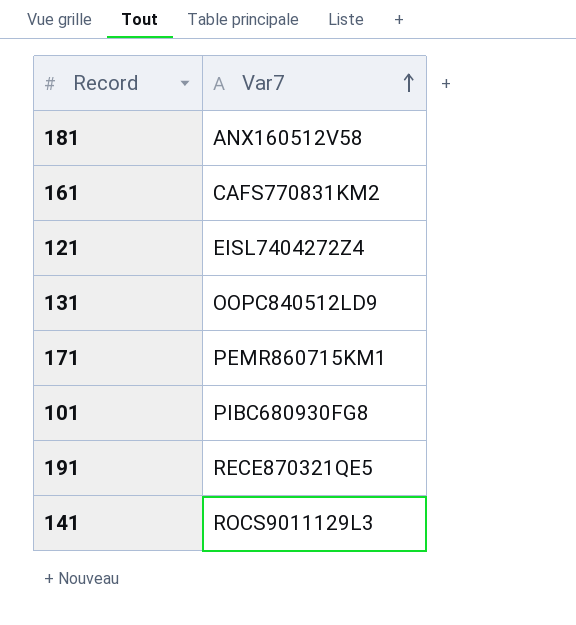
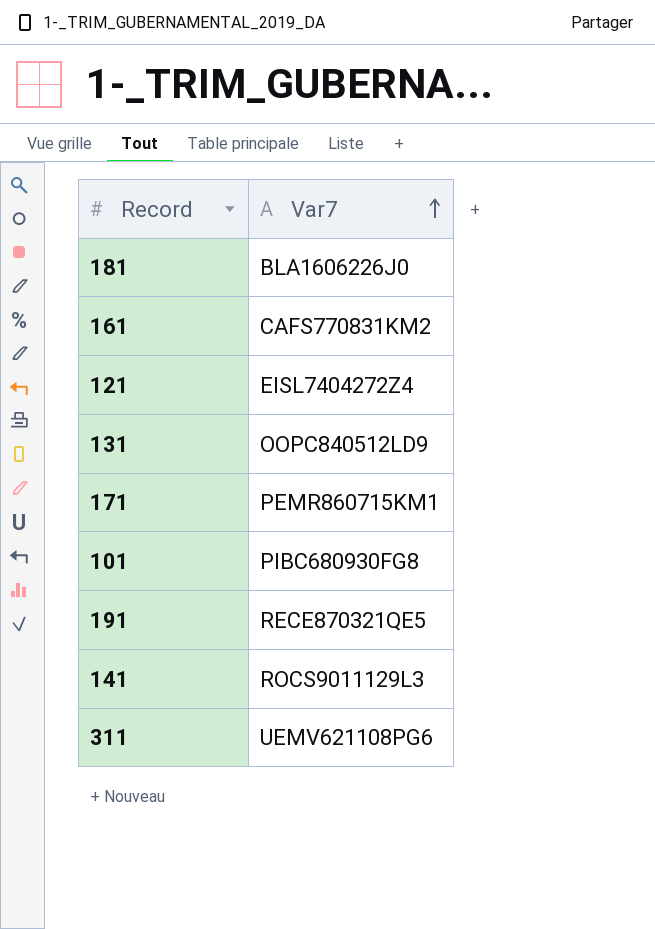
181 | Var7: ANX160512V58 -> BLA1606226J0
row 311: none -> UEMV621108PG6

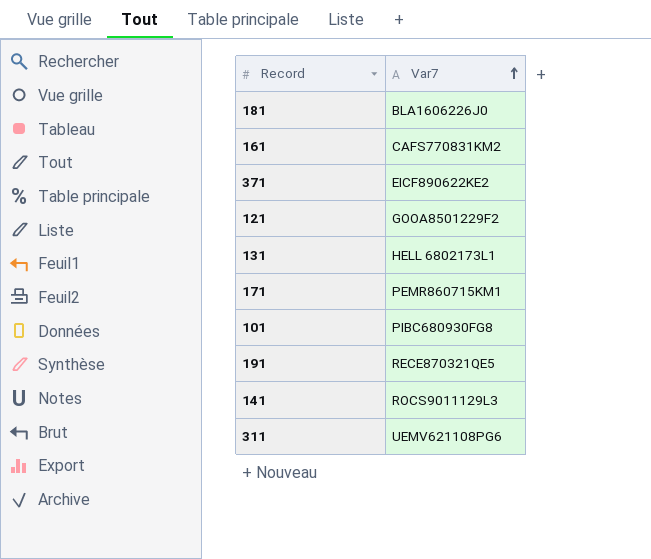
row 371: none -> EICF890622KE2
121 | Var7: EISL7404272Z4 -> GOOA8501229F2
131 | Var7: OOPC840512LD9 -> HELL 6802173L1

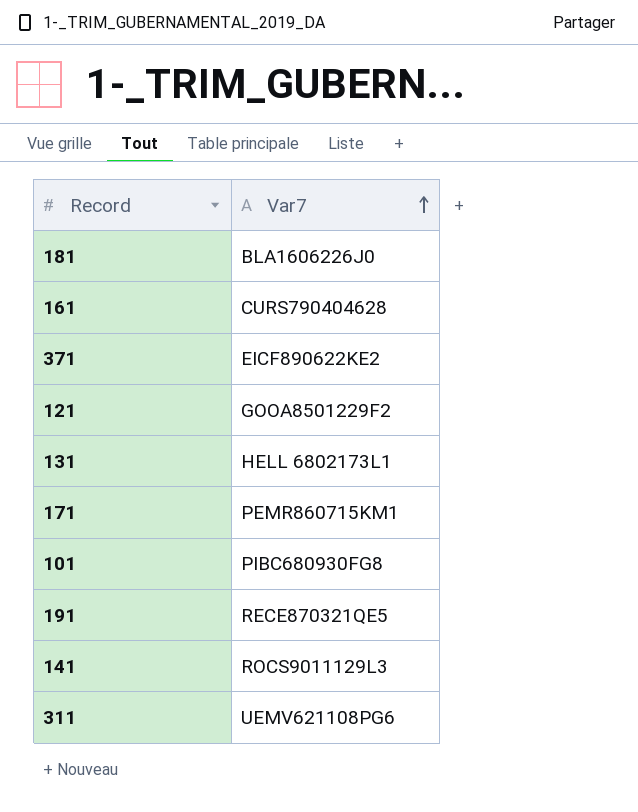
161 | Var7: CAFS770831KM2 -> CURS790404628

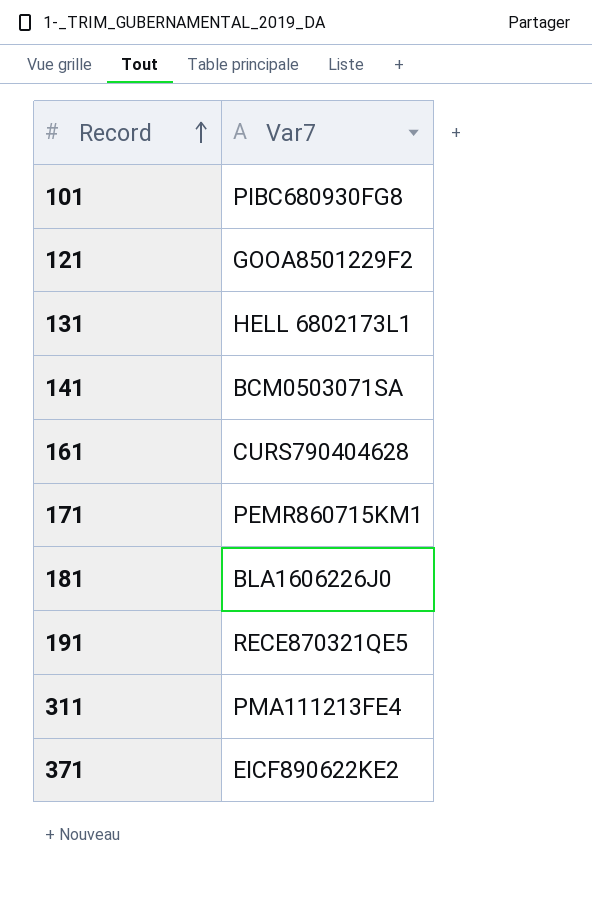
row order: Var7 ascending -> Record ascending
141 | Var7: ROCS9011129L3 -> BCM0503071SA
311 | Var7: UEMV621108PG6 -> PMA111213FE4

